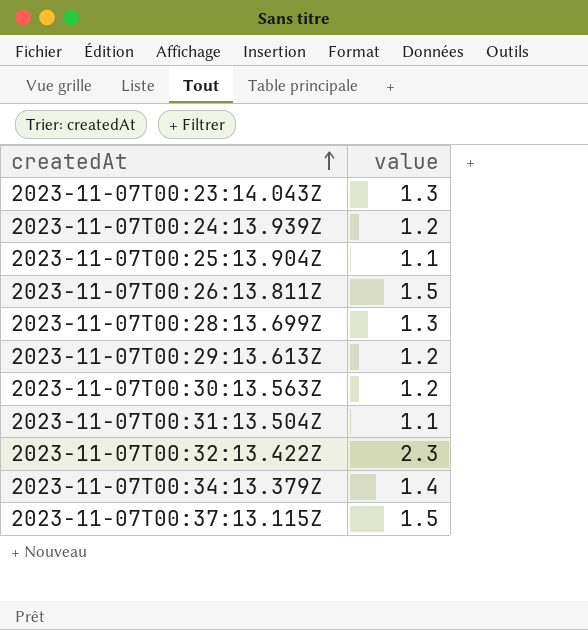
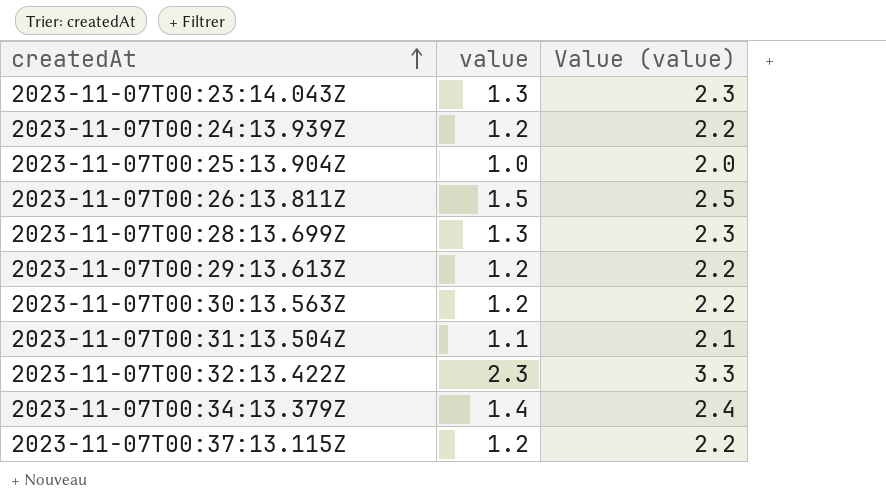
column Value (value) | formula: none -> [value] + 1
2023-11-07T00:25:13.904Z | value: 1.1 -> 1.0
2023-11-07T00:37:13.115Z | value: 1.5 -> 1.2

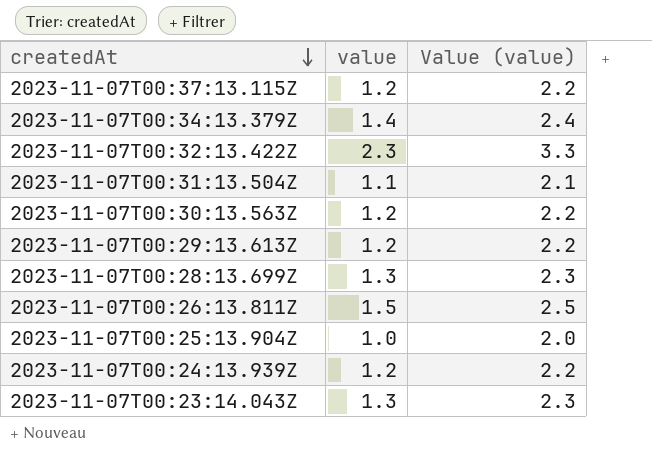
row order: createdAt ascending -> createdAt descending

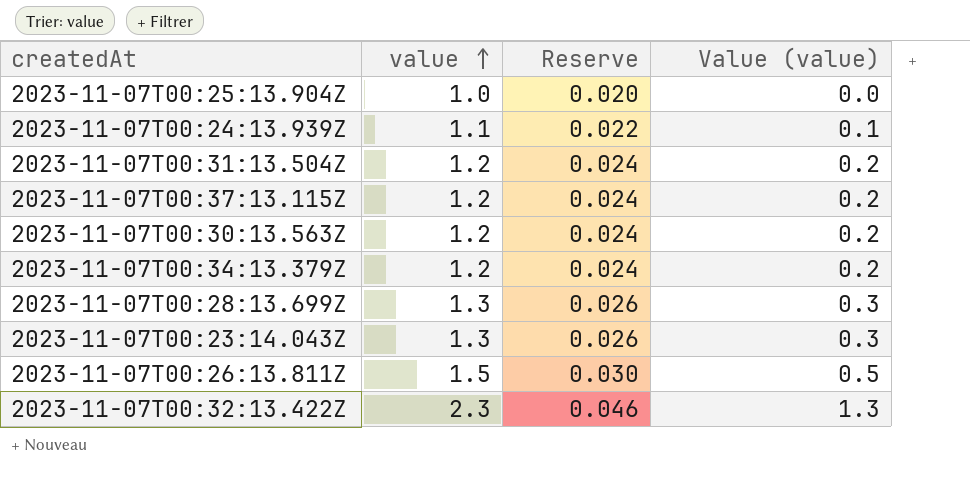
row order: createdAt descending -> value ascending
column Reserve | formula: none -> [value] * 0.02
column Value (value) | formula: [value] + 1 -> [value] - 1
row 2023-11-07T00:29:13.613Z: 1.2 | 2.2 -> none
2023-11-07T00:24:13.939Z | value: 1.2 -> 1.1
2023-11-07T00:31:13.504Z | value: 1.1 -> 1.2
2023-11-07T00:34:13.379Z | value: 1.4 -> 1.2

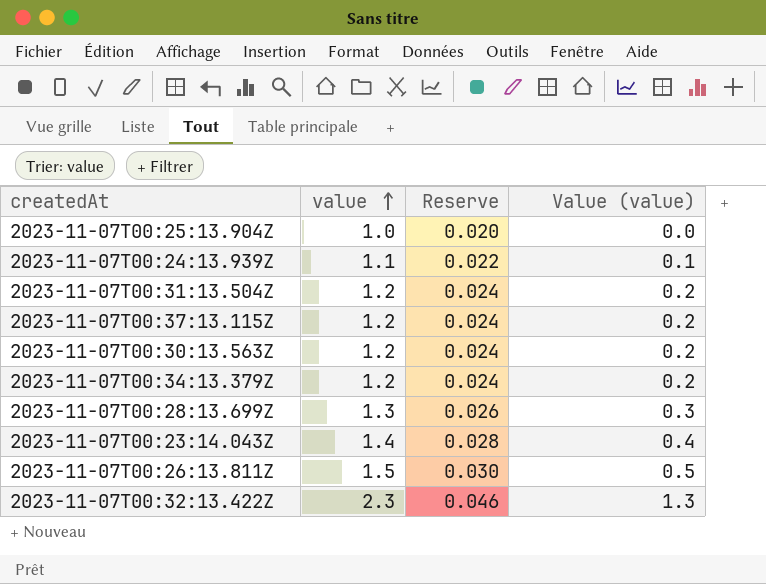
2023-11-07T00:23:14.043Z | value: 1.3 -> 1.4
2023-11-07T00:23:14.043Z | Reserve: 0.026 -> 0.028
2023-11-07T00:23:14.043Z | Value (value): 0.3 -> 0.4

